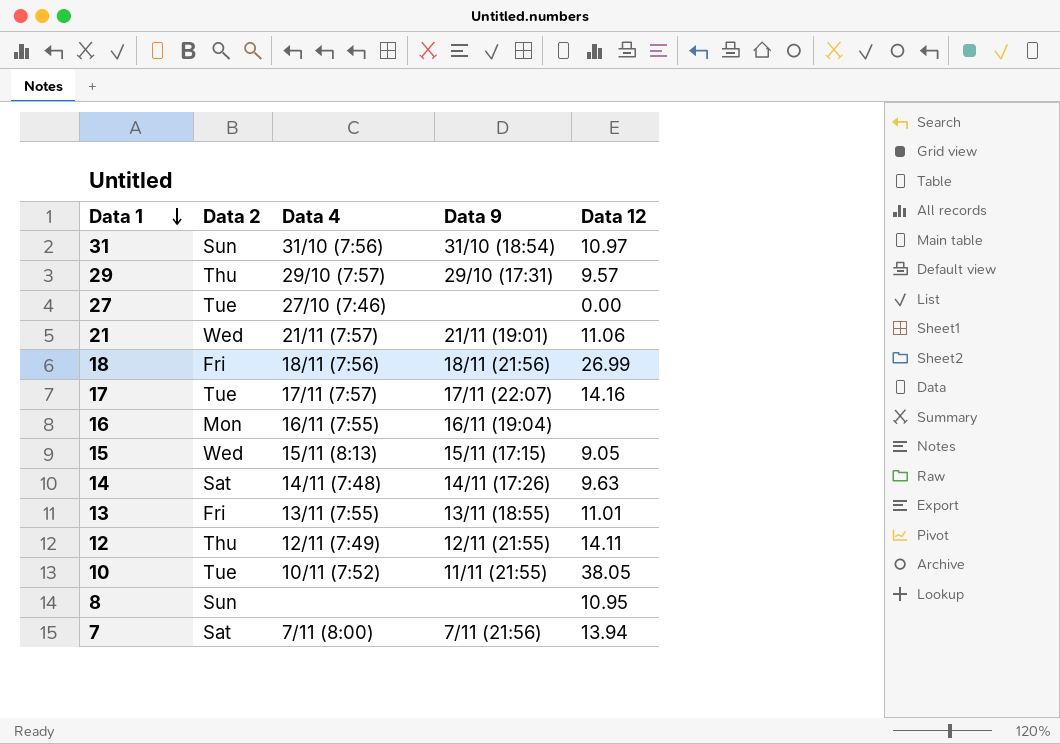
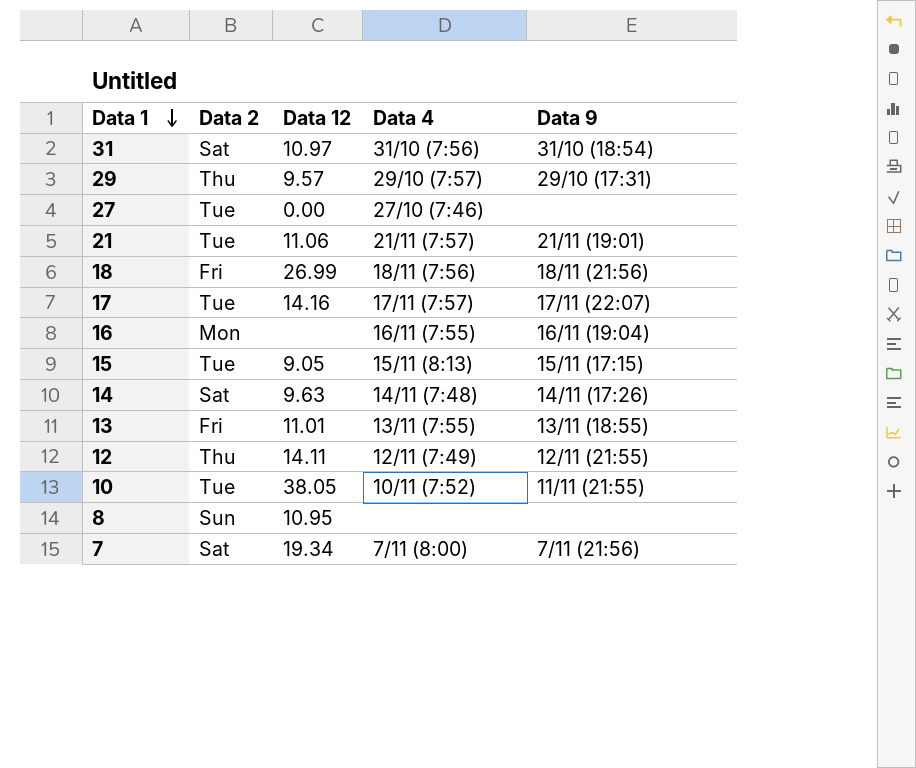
column Data 12 | position: 5 -> 3
31 | Data 2: Sun -> Sat
21 | Data 2: Wed -> Tue
15 | Data 2: Wed -> Tue
7 | Data 12: 13.94 -> 19.34

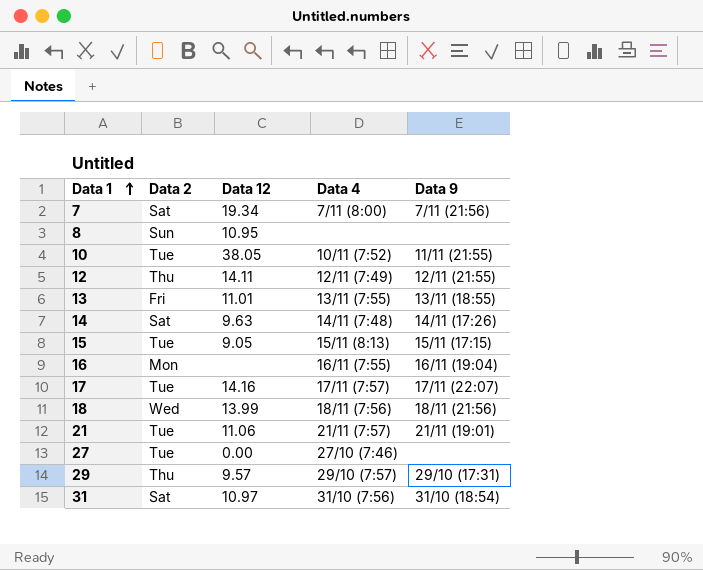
row order: Data 1 descending -> Data 1 ascending
18 | Data 2: Fri -> Wed
18 | Data 12: 26.99 -> 13.99

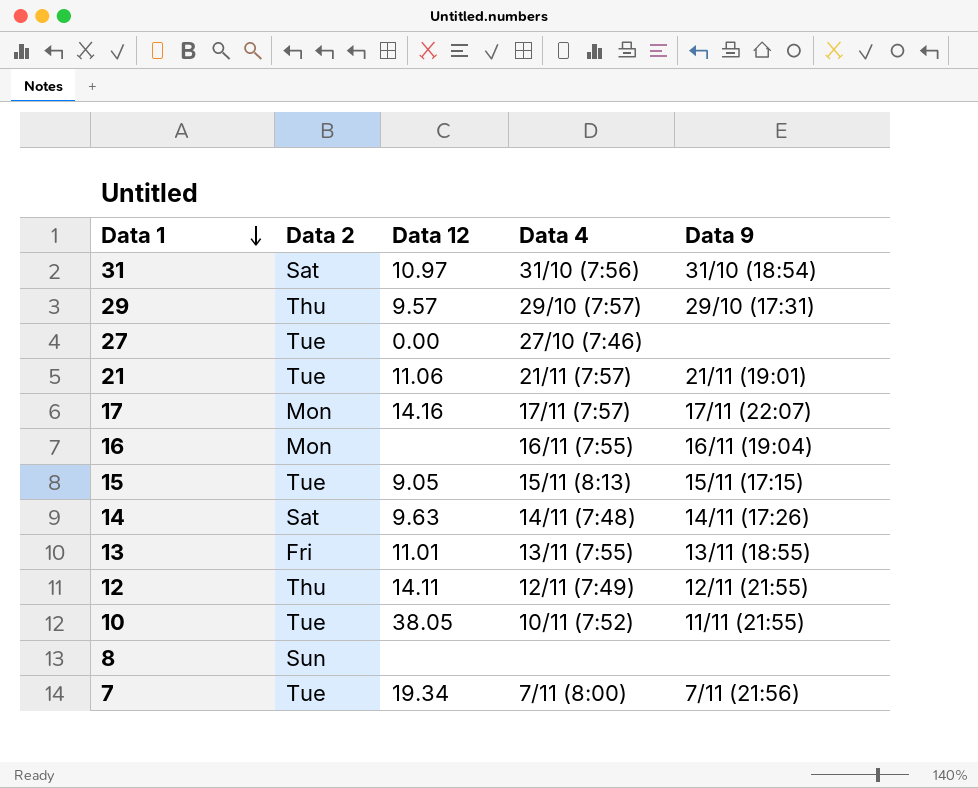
row order: Data 1 ascending -> Data 1 descending
row 18: Wed | 13.99 | 18/11 (7:56) | 18/11 (21:56) -> none
17 | Data 2: Tue -> Mon
8 | Data 12: 10.95 -> none
7 | Data 2: Sat -> Tue

